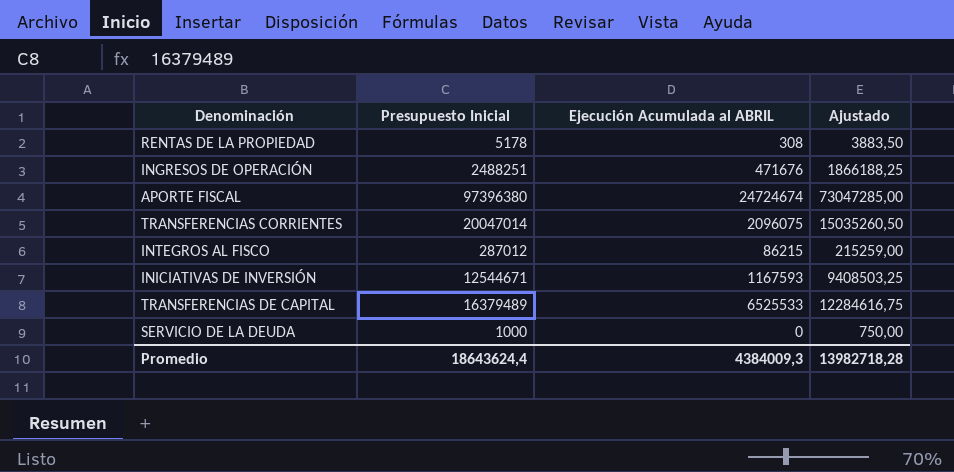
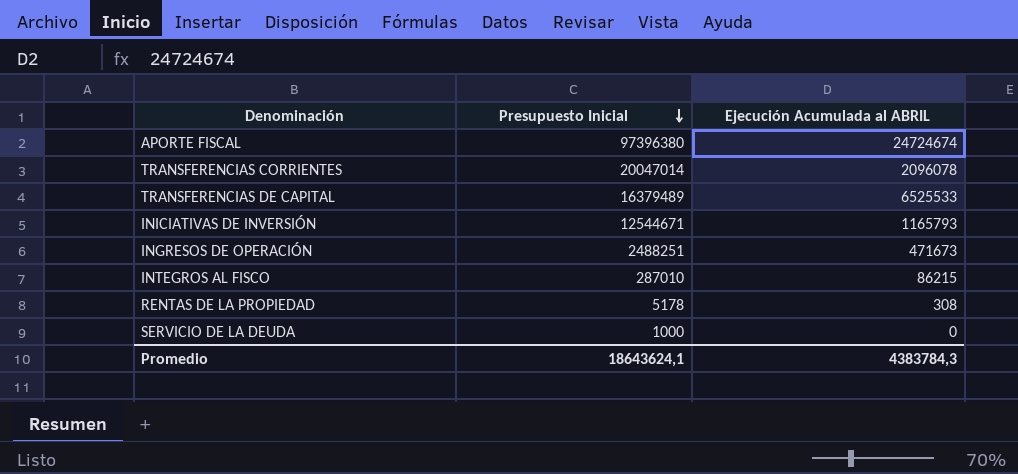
row order: none -> Presupuesto Inicial descending
column Ajustado | formula: [Presupuesto Inicial] * 0,75 -> none
TRANSFERENCIAS CORRIENTES | Ejecución Acumulada al ABRIL: 2096075 -> 2096078
INICIATIVAS DE INVERSIÓN | Ejecución Acumulada al ABRIL: 1167593 -> 1165793
INGRESOS DE OPERACIÓN | Ejecución Acumulada al ABRIL: 471676 -> 471673
INTEGROS AL FISCO | Presupuesto Inicial: 287012 -> 287010
Promedio | Presupuesto Inicial: 18643624,4 -> 18643624,1
Promedio | Ejecución Acumulada al ABRIL: 4384009,3 -> 4383784,3

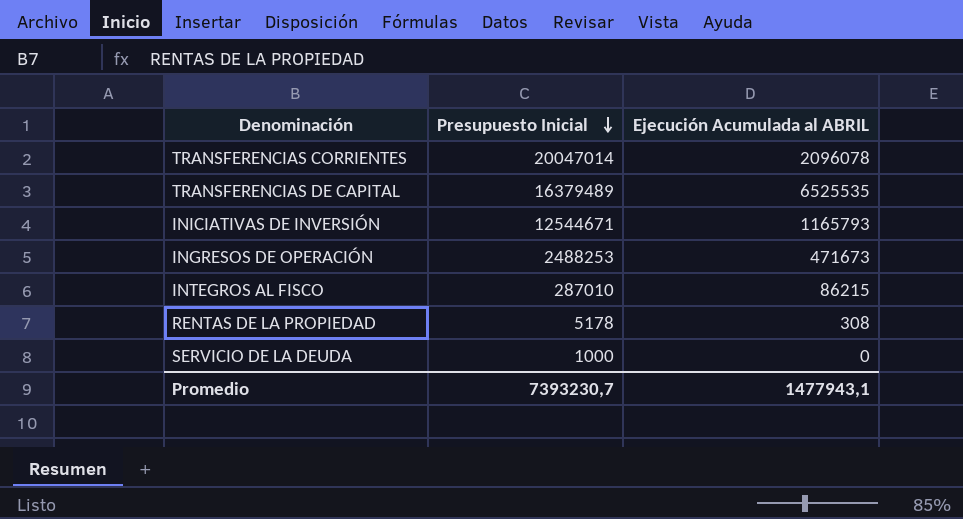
row APORTE FISCAL: 97396380 | 24724674 -> none
TRANSFERENCIAS DE CAPITAL | Ejecución Acumulada al ABRIL: 6525533 -> 6525535
INGRESOS DE OPERACIÓN | Presupuesto Inicial: 2488251 -> 2488253
Promedio | Presupuesto Inicial: 18643624,1 -> 7393230,7
Promedio | Ejecución Acumulada al ABRIL: 4383784,3 -> 1477943,1

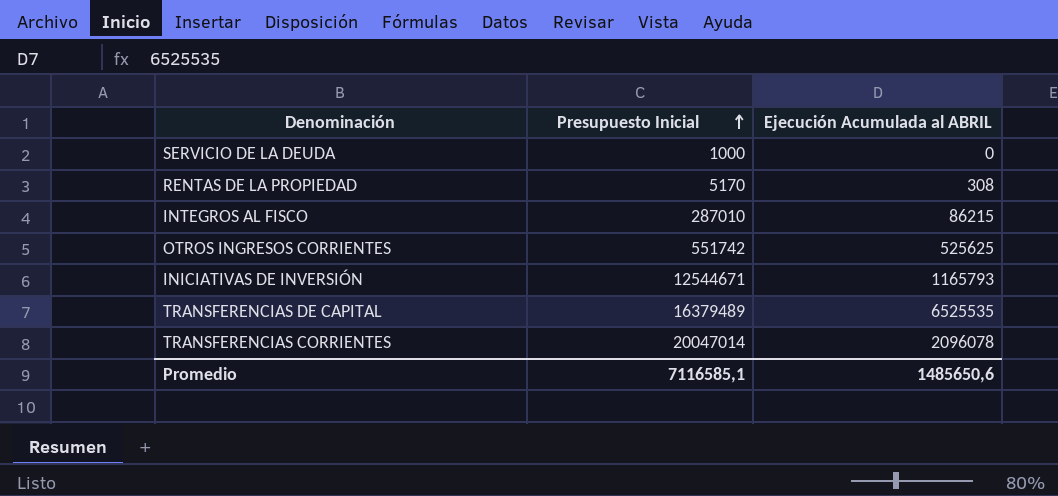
row order: Presupuesto Inicial descending -> Presupuesto Inicial ascending
row INGRESOS DE OPERACIÓN: 2488253 | 471673 -> none
RENTAS DE LA PROPIEDAD | Presupuesto Inicial: 5178 -> 5170
row OTROS INGRESOS CORRIENTES: none -> 551742 | 525625
Promedio | Presupuesto Inicial: 7393230,7 -> 7116585,1
Promedio | Ejecución Acumulada al ABRIL: 1477943,1 -> 1485650,6

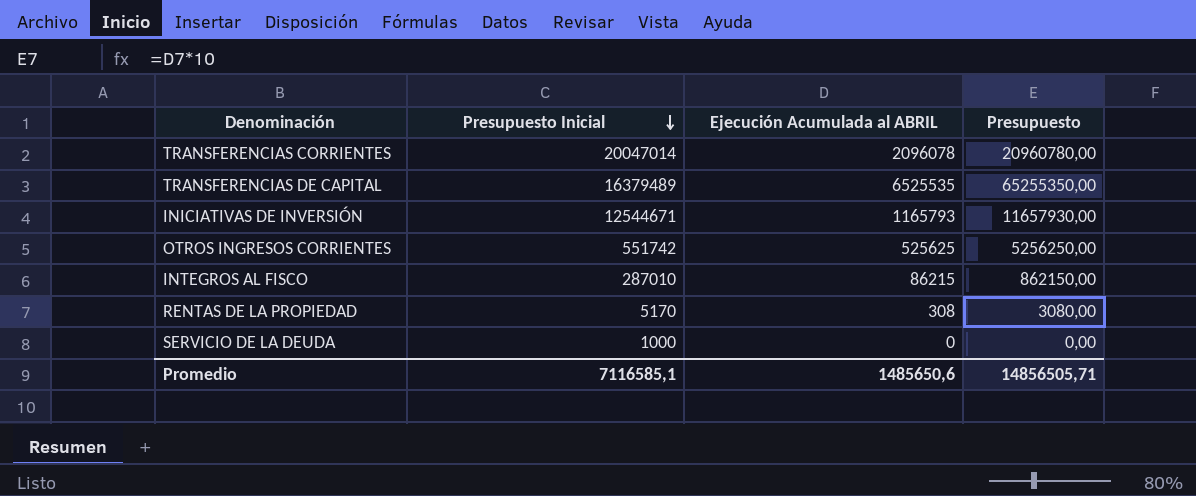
row order: Presupuesto Inicial ascending -> Presupuesto Inicial descending
column Presupuesto | formula: none -> [Ejecución Acumulada al ABRIL] * 10

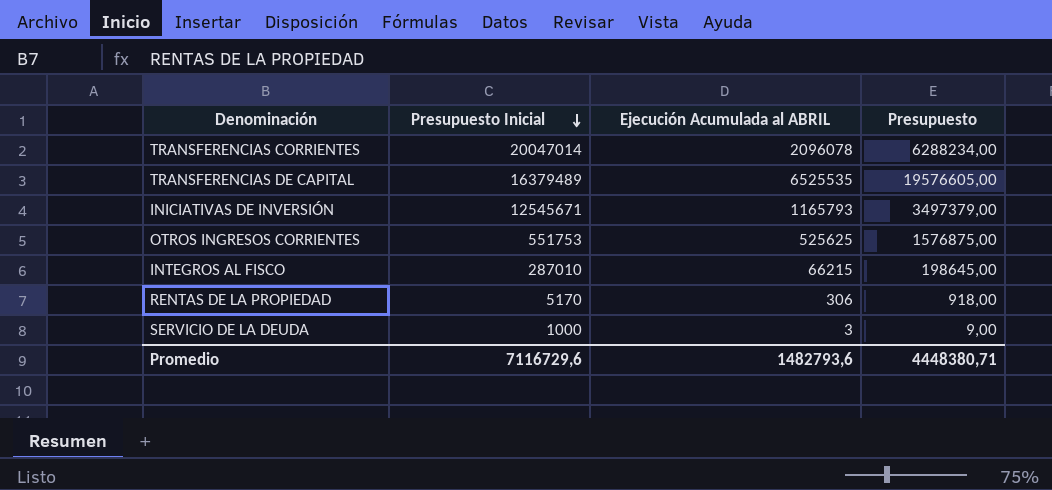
column Presupuesto | formula: [Ejecución Acumulada al ABRIL] * 10 -> [Ejecución Acumulada al ABRIL] * 3
INICIATIVAS DE INVERSIÓN | Presupuesto Inicial: 12544671 -> 12545671
OTROS INGRESOS CORRIENTES | Presupuesto Inicial: 551742 -> 551753
INTEGROS AL FISCO | Ejecución Acumulada al ABRIL: 86215 -> 66215
RENTAS DE LA PROPIEDAD | Ejecución Acumulada al ABRIL: 308 -> 306
SERVICIO DE LA DEUDA | Ejecución Acumulada al ABRIL: 0 -> 3
Promedio | Presupuesto Inicial: 7116585,1 -> 7116729,6
Promedio | Ejecución Acumulada al ABRIL: 1485650,6 -> 1482793,6
Promedio | Presupuesto: 14856505,71 -> 4448380,71

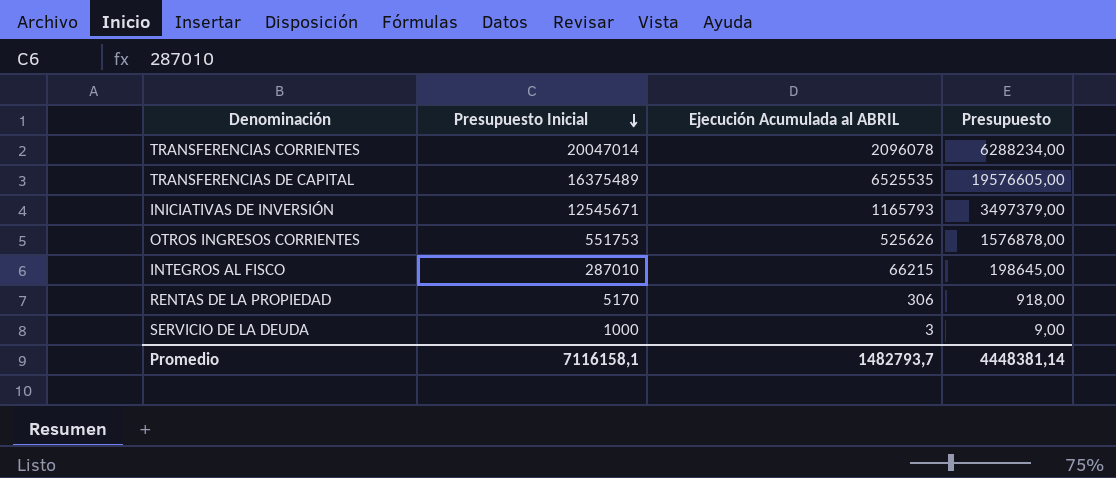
TRANSFERENCIAS DE CAPITAL | Presupuesto Inicial: 16379489 -> 16375489
OTROS INGRESOS CORRIENTES | Ejecución Acumulada al ABRIL: 525625 -> 525626
OTROS INGRESOS CORRIENTES | Presupuesto: 1576875,00 -> 1576878,00
Promedio | Presupuesto Inicial: 7116729,6 -> 7116158,1
Promedio | Ejecución Acumulada al ABRIL: 1482793,6 -> 1482793,7
Promedio | Presupuesto: 4448380,71 -> 4448381,14

